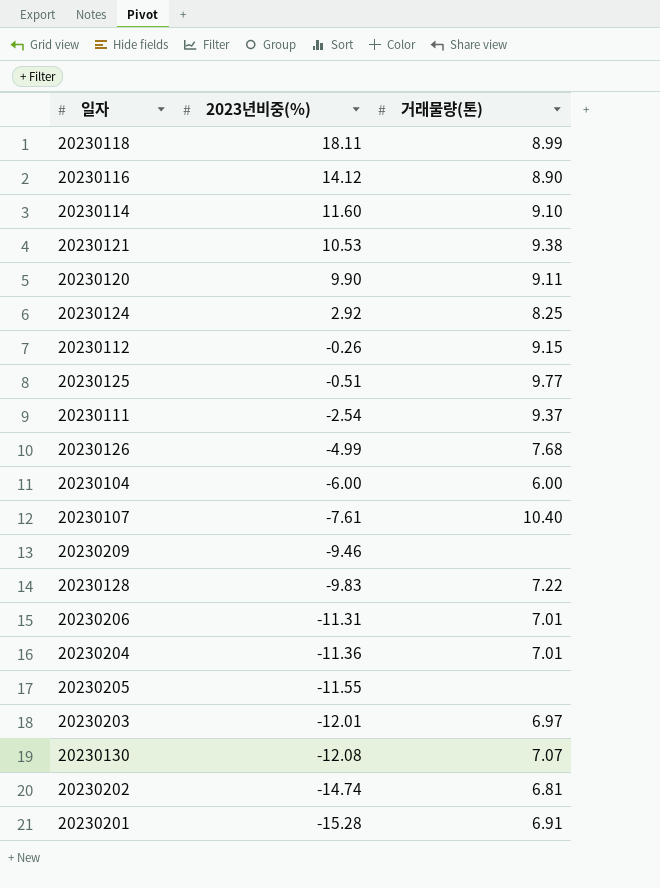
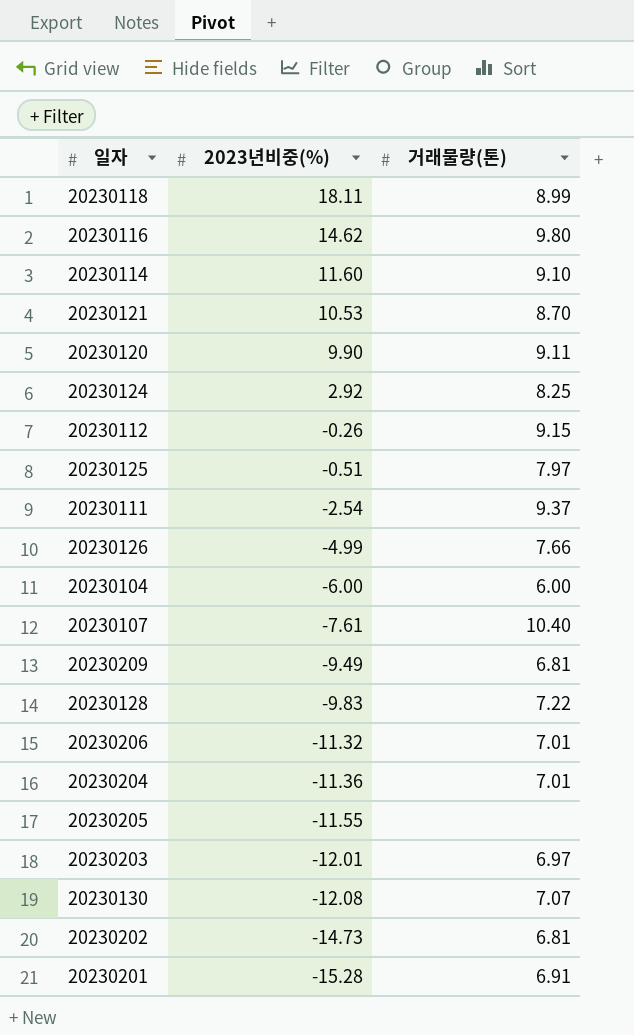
20230116 | 2023년비중(%): 14.12 -> 14.62
20230116 | 거래물량(톤): 8.90 -> 9.80
20230121 | 거래물량(톤): 9.38 -> 8.70
20230125 | 거래물량(톤): 9.77 -> 7.97
20230126 | 거래물량(톤): 7.68 -> 7.66
20230209 | 2023년비중(%): -9.46 -> -9.49
20230209 | 거래물량(톤): none -> 6.81
20230206 | 2023년비중(%): -11.31 -> -11.32
20230202 | 2023년비중(%): -14.74 -> -14.73

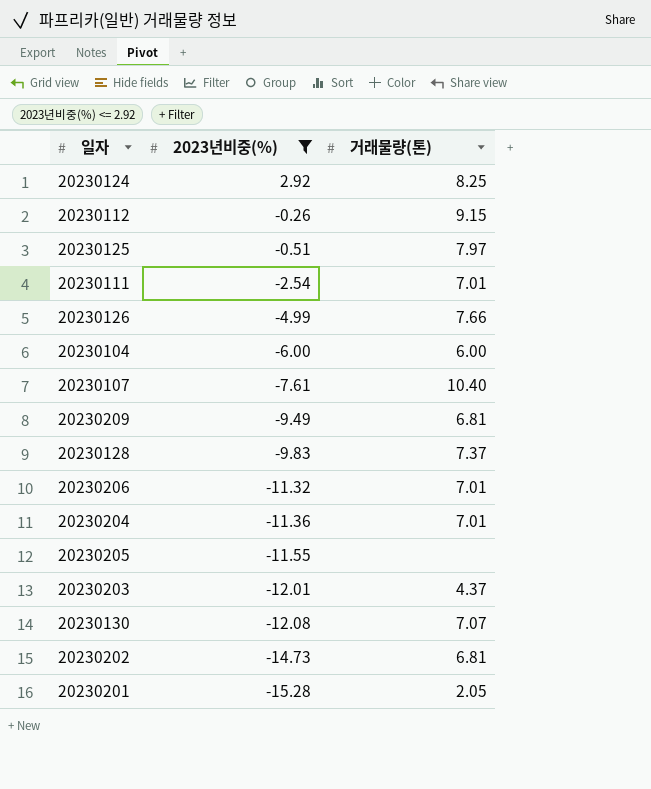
filter: none -> 2023년비중(%) <= 2.92
20230111 | 거래물량(톤): 9.37 -> 7.01
20230128 | 거래물량(톤): 7.22 -> 7.37
20230203 | 거래물량(톤): 6.97 -> 4.37
20230201 | 거래물량(톤): 6.91 -> 2.05

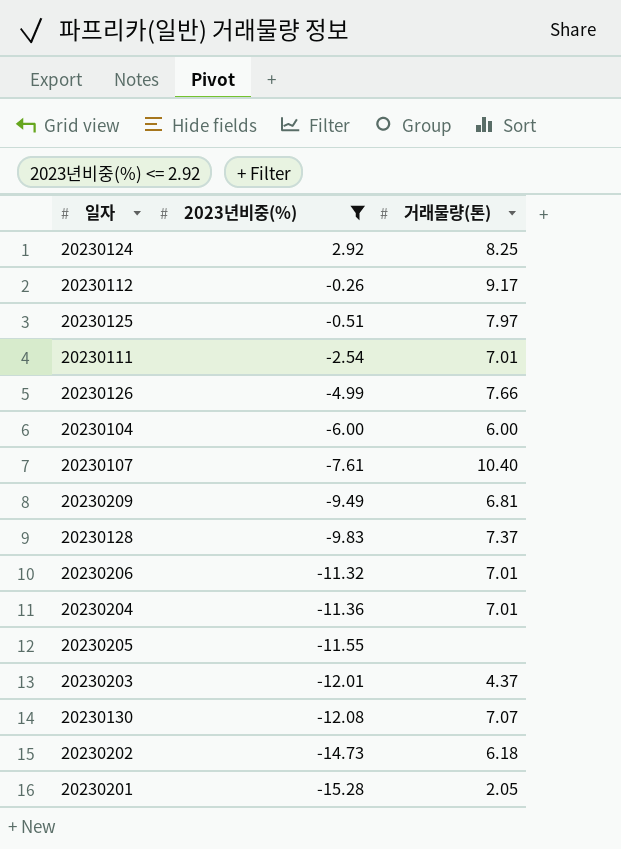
20230112 | 거래물량(톤): 9.15 -> 9.17
20230202 | 거래물량(톤): 6.81 -> 6.18

